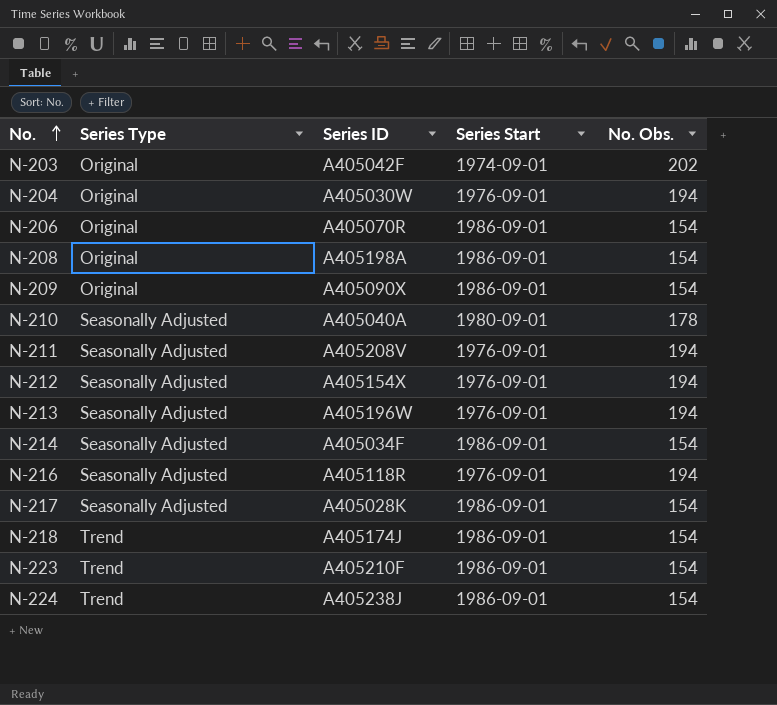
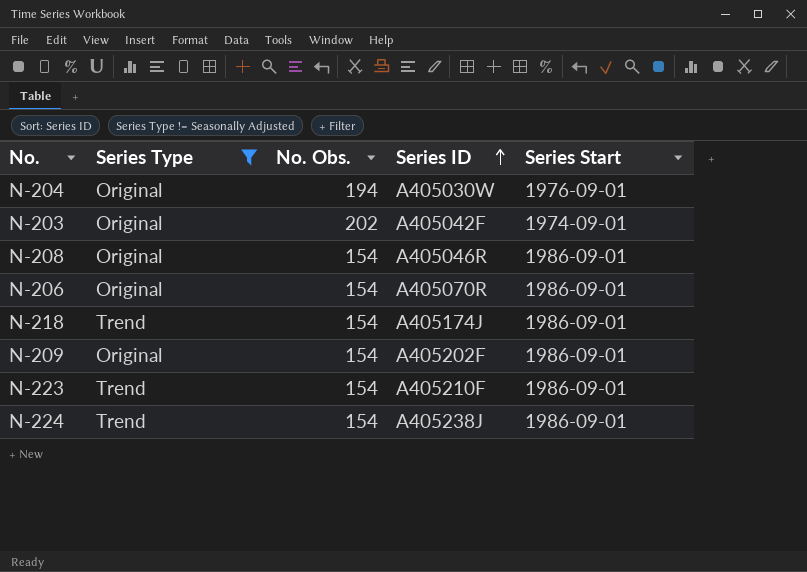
filter: none -> Series Type != Seasonally Adjusted
row order: No. ascending -> Series ID ascending
column No. Obs. | position: 5 -> 3
N-208 | Series ID: A405198A -> A405046R
N-209 | Series ID: A405090X -> A405202F

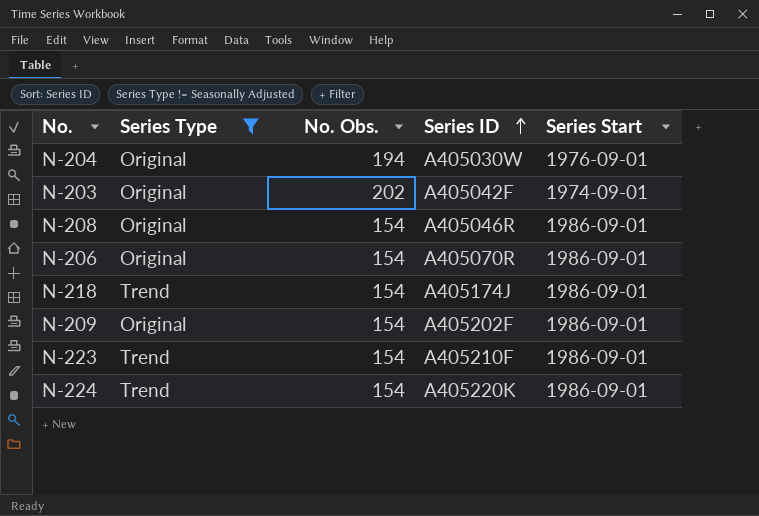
N-224 | Series ID: A405238J -> A405220K

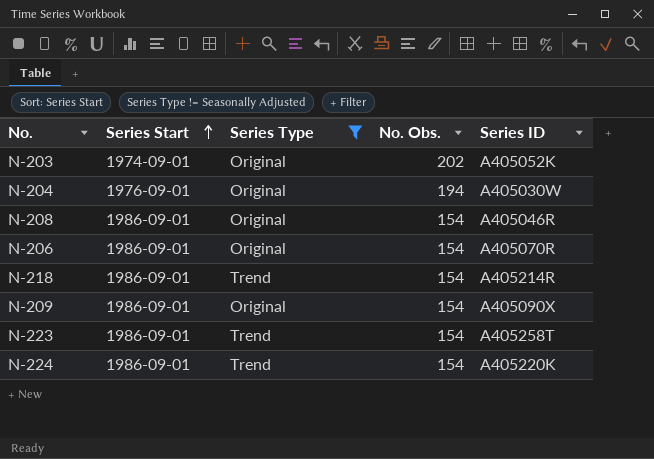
row order: Series ID ascending -> Series Start ascending
column Series Start | position: 5 -> 2
N-203 | Series ID: A405042F -> A405052K
N-218 | Series ID: A405174J -> A405214R
N-209 | Series ID: A405202F -> A405090X
N-223 | Series ID: A405210F -> A405258T

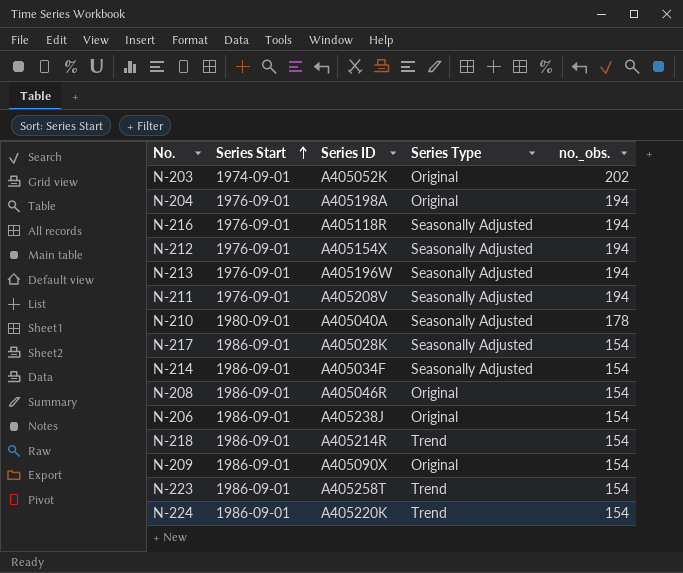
filter: Series Type != Seasonally Adjusted -> none
column Series ID | position: 5 -> 3
column name: No. Obs. -> no._obs.
N-204 | Series ID: A405030W -> A405198A
N-206 | Series ID: A405070R -> A405238J

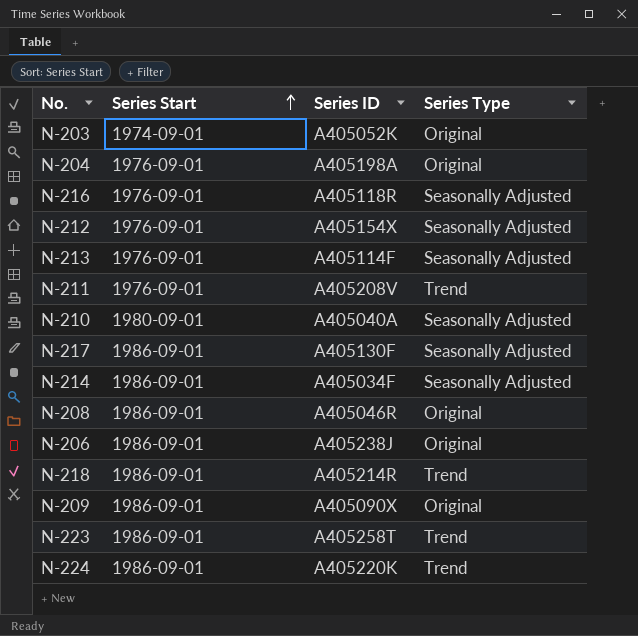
column no._obs. | position: 5 -> none
N-213 | Series ID: A405196W -> A405114F
N-211 | Series Type: Seasonally Adjusted -> Trend
N-217 | Series ID: A405028K -> A405130F

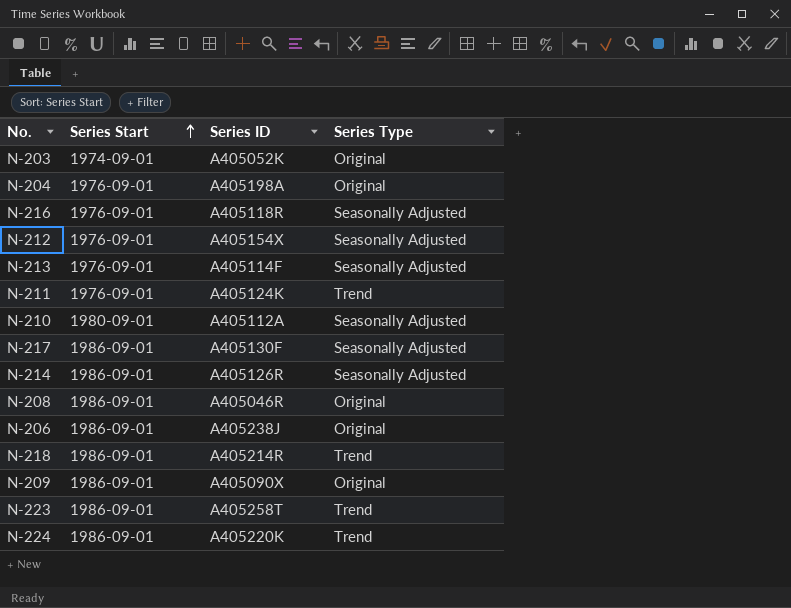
N-211 | Series ID: A405208V -> A405124K
N-210 | Series ID: A405040A -> A405112A
N-214 | Series ID: A405034F -> A405126R

